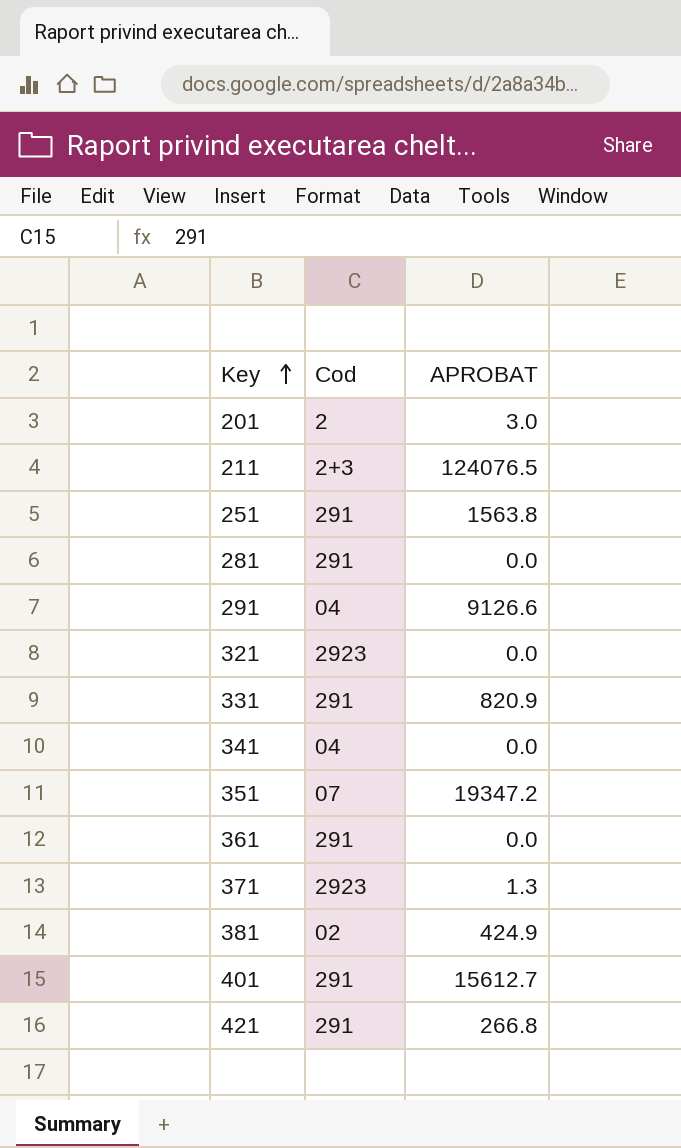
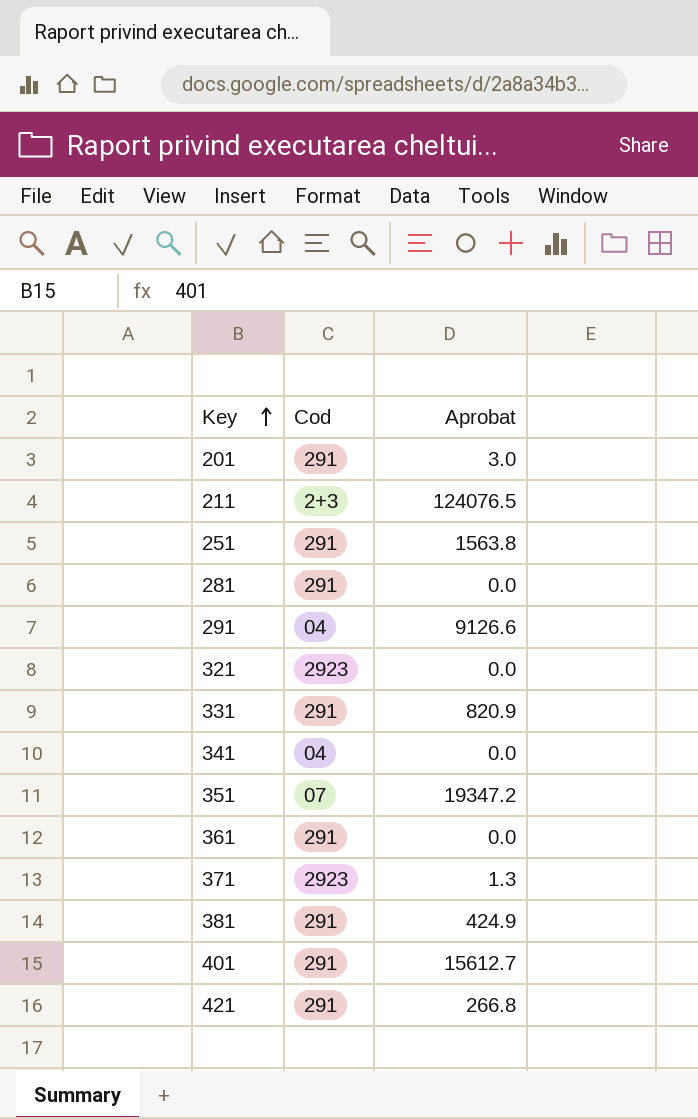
column name: APROBAT -> Aprobat
201 | Cod: 2 -> 291
381 | Cod: 02 -> 291

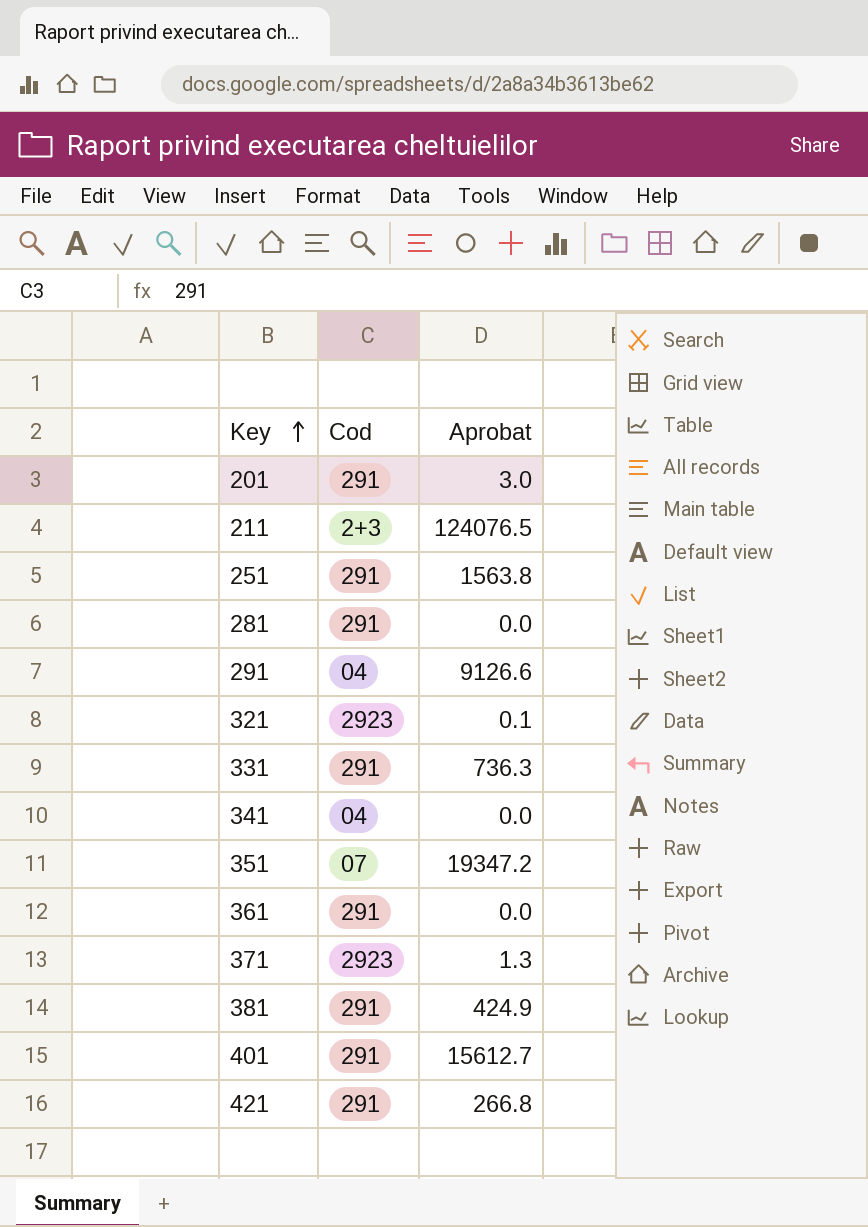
321 | Aprobat: 0.0 -> 0.1
331 | Aprobat: 820.9 -> 736.3

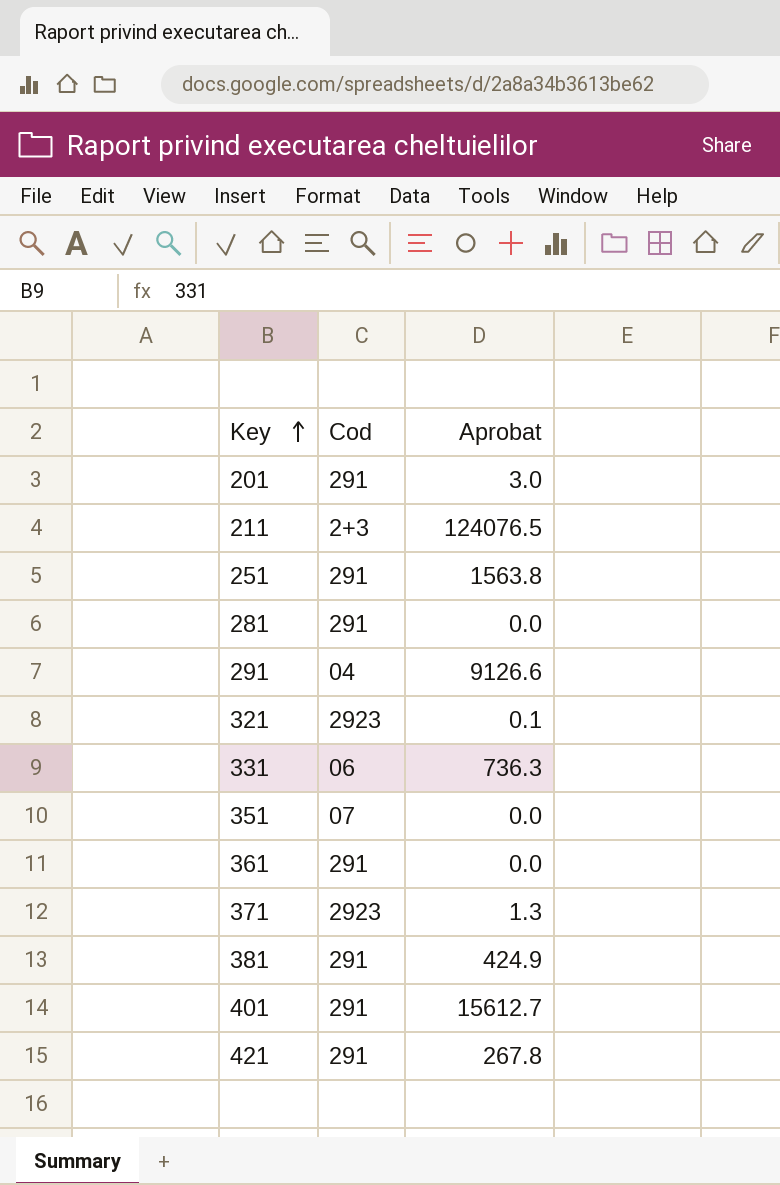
row 341: 04 | 0.0 -> none
331 | Cod: 291 -> 06
351 | Aprobat: 19347.2 -> 0.0
421 | Aprobat: 266.8 -> 267.8

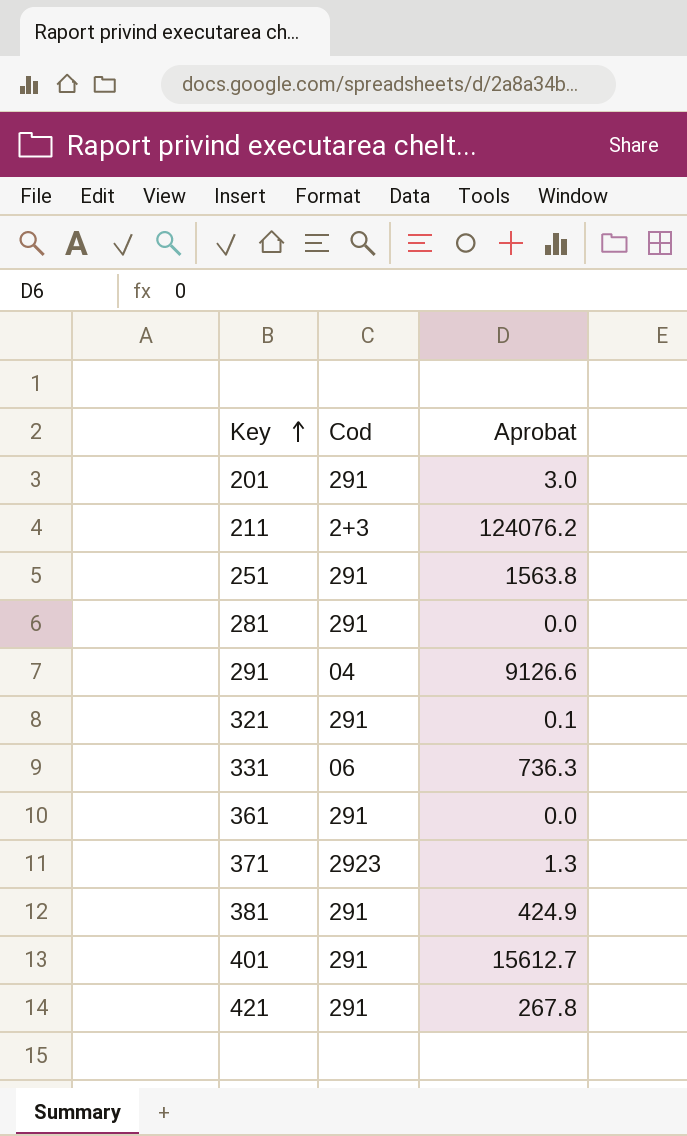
row 351: 07 | 0.0 -> none
211 | Aprobat: 124076.5 -> 124076.2
321 | Cod: 2923 -> 291

